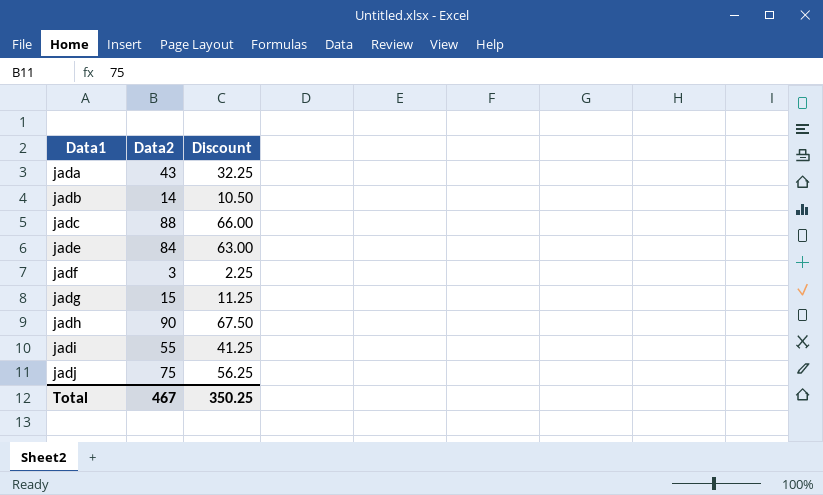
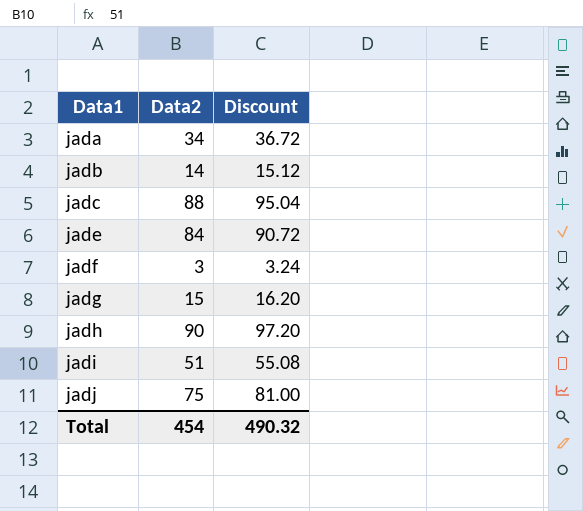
column Discount | formula: [Data2] * 0.75 -> [Data2] * 1.08
jada | Data2: 43 -> 34
jadi | Data2: 55 -> 51
Total | Data2: 467 -> 454
Total | Discount: 350.25 -> 490.32

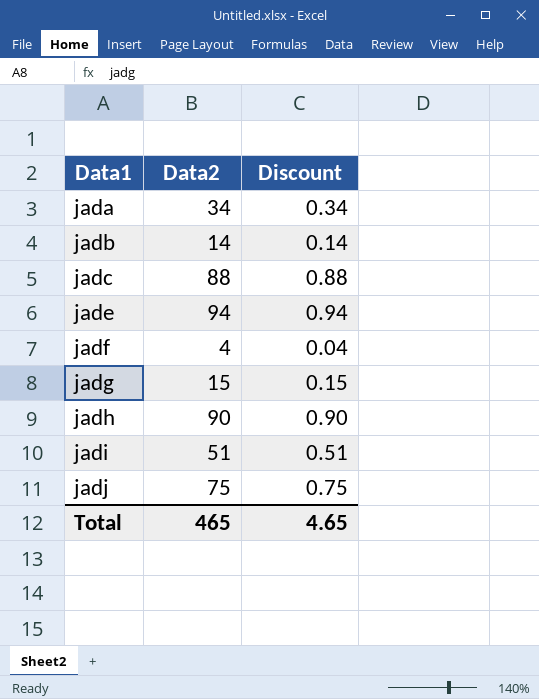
column Discount | formula: [Data2] * 1.08 -> [Data2] * 0.01
jade | Data2: 84 -> 94
jadf | Data2: 3 -> 4
Total | Data2: 454 -> 465
Total | Discount: 490.32 -> 4.65

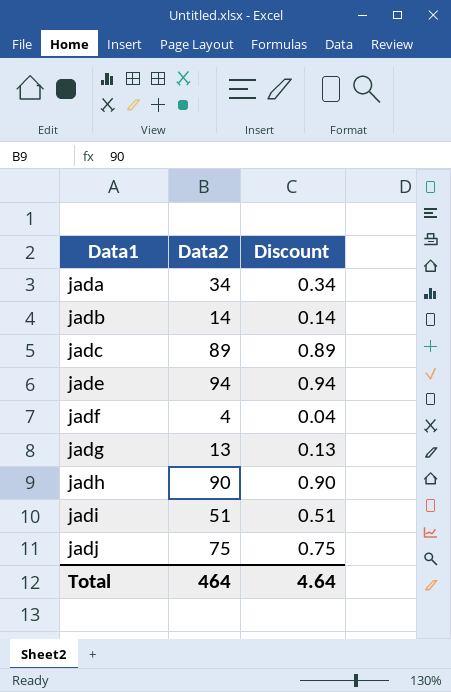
jadc | Data2: 88 -> 89
jadc | Discount: 0.88 -> 0.89
jadg | Data2: 15 -> 13
jadg | Discount: 0.15 -> 0.13
Total | Data2: 465 -> 464
Total | Discount: 4.65 -> 4.64

